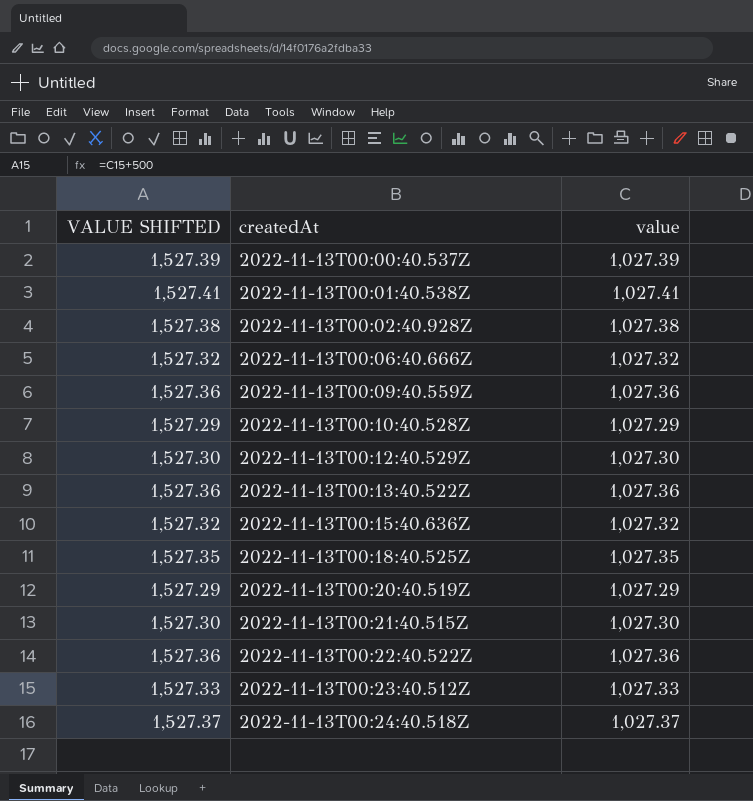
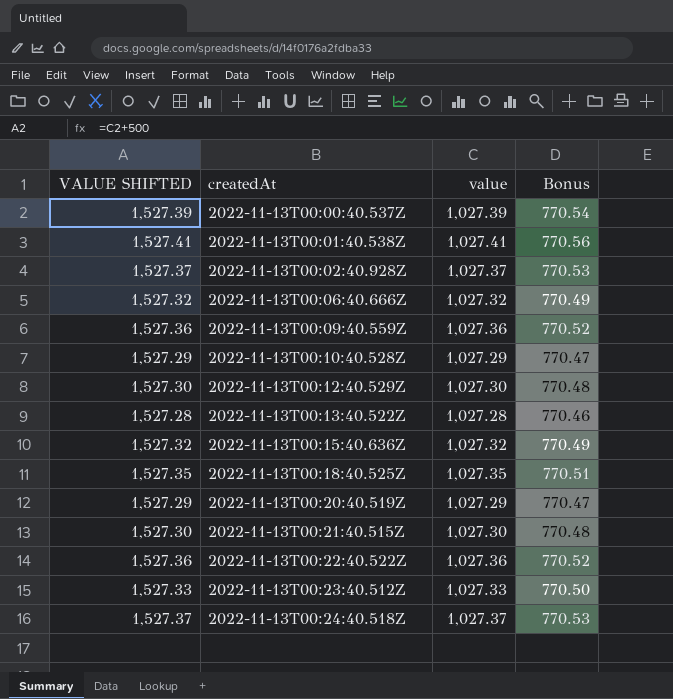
column Bonus | formula: none -> [value] * 0.75
2022-11-13T00:02:40.928Z | VALUE SHIFTED: 1,527.38 -> 1,527.37
2022-11-13T00:02:40.928Z | value: 1,027.38 -> 1,027.37
2022-11-13T00:13:40.522Z | VALUE SHIFTED: 1,527.36 -> 1,527.28
2022-11-13T00:13:40.522Z | value: 1,027.36 -> 1,027.28

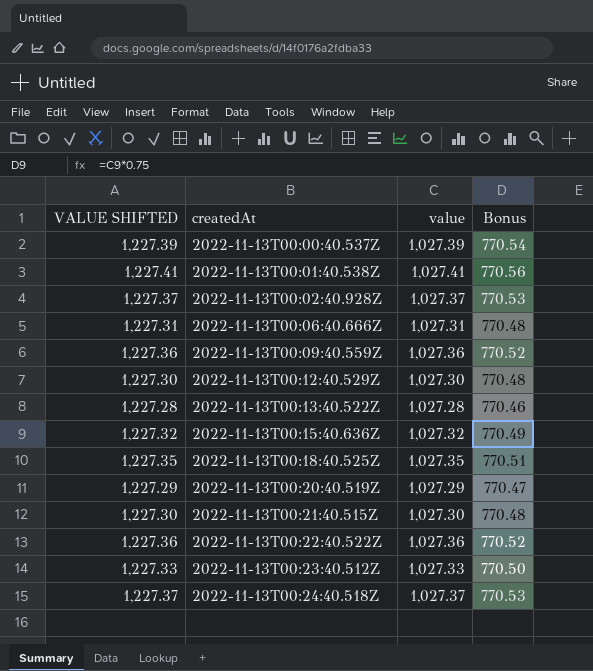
column VALUE SHIFTED | formula: [value] + 500 -> [value] + 200
row 2022-11-13T00:10:40.528Z: 1,527.29 | 1,027.29 | 770.47 -> none
2022-11-13T00:06:40.666Z | value: 1,027.32 -> 1,027.31
2022-11-13T00:06:40.666Z | Bonus: 770.49 -> 770.48

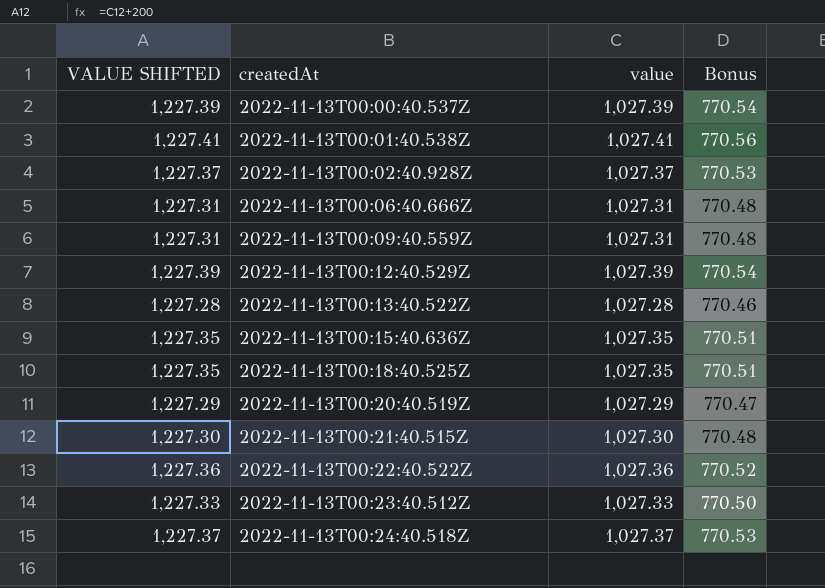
2022-11-13T00:09:40.559Z | VALUE SHIFTED: 1,227.36 -> 1,227.31
2022-11-13T00:09:40.559Z | value: 1,027.36 -> 1,027.31
2022-11-13T00:09:40.559Z | Bonus: 770.52 -> 770.48
2022-11-13T00:12:40.529Z | VALUE SHIFTED: 1,227.30 -> 1,227.39
2022-11-13T00:12:40.529Z | value: 1,027.30 -> 1,027.39
2022-11-13T00:12:40.529Z | Bonus: 770.48 -> 770.54
2022-11-13T00:15:40.636Z | VALUE SHIFTED: 1,227.32 -> 1,227.35
2022-11-13T00:15:40.636Z | value: 1,027.32 -> 1,027.35
2022-11-13T00:15:40.636Z | Bonus: 770.49 -> 770.51

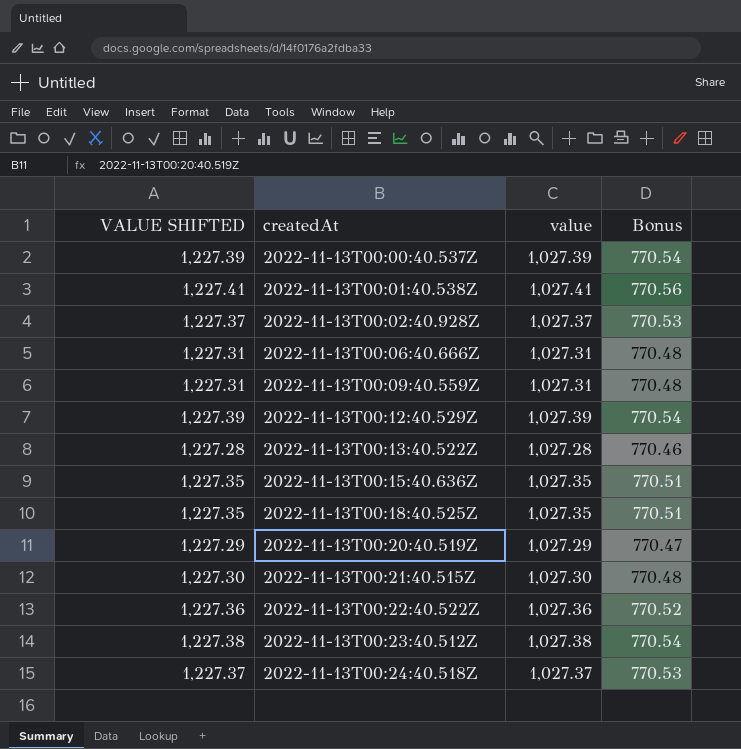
2022-11-13T00:23:40.512Z | VALUE SHIFTED: 1,227.33 -> 1,227.38
2022-11-13T00:23:40.512Z | value: 1,027.33 -> 1,027.38
2022-11-13T00:23:40.512Z | Bonus: 770.50 -> 770.54

